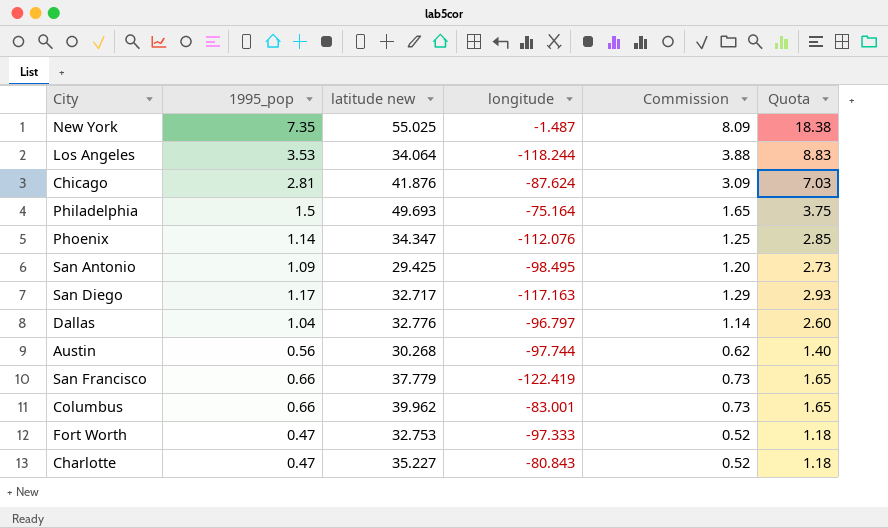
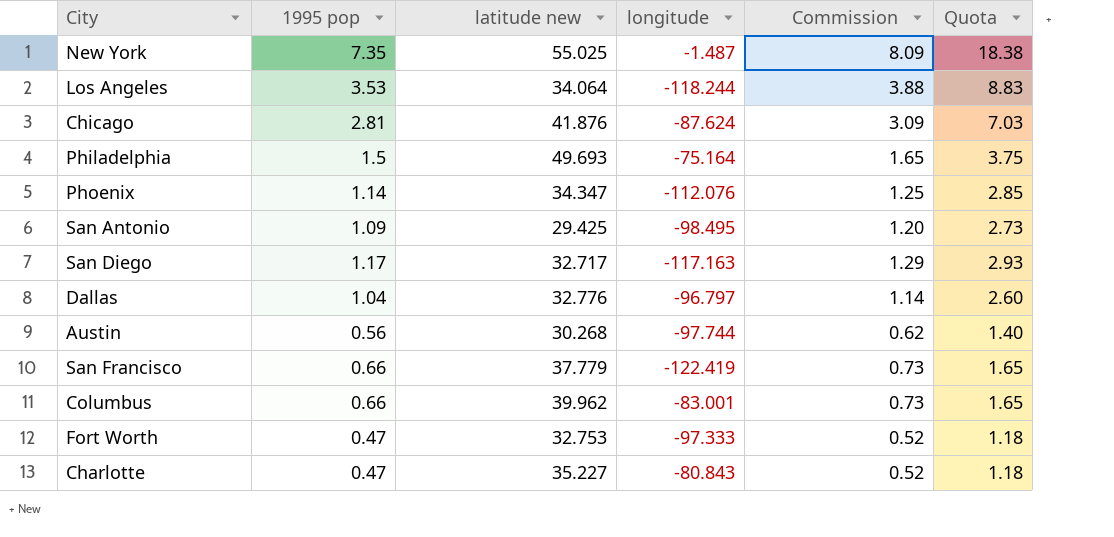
column name: 1995_pop -> 1995 pop

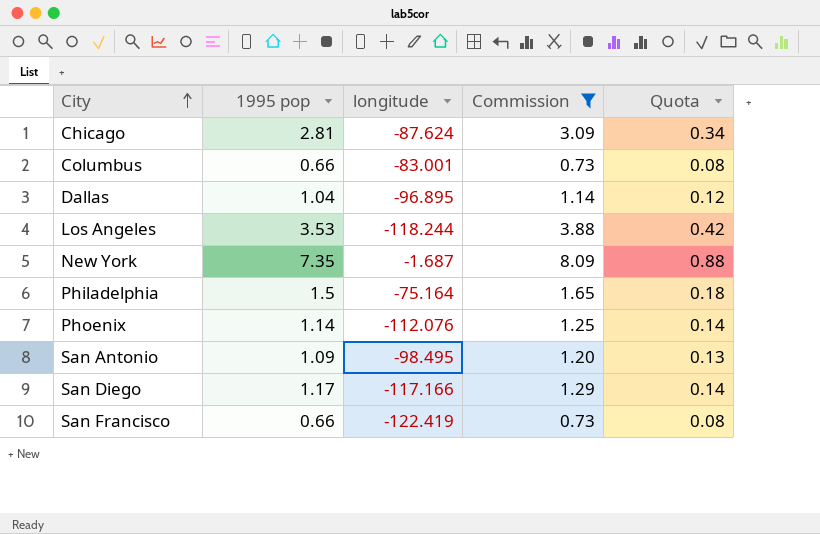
filter: none -> Commission >= 0.73
row order: none -> City ascending
column latitude new | position: 3 -> none
column Quota | formula: [1995 pop] * 2.5 -> [1995 pop] * 0.12
Dallas | longitude: -96.797 -> -96.895
New York | longitude: -1.487 -> -1.687
San Diego | longitude: -117.163 -> -117.166

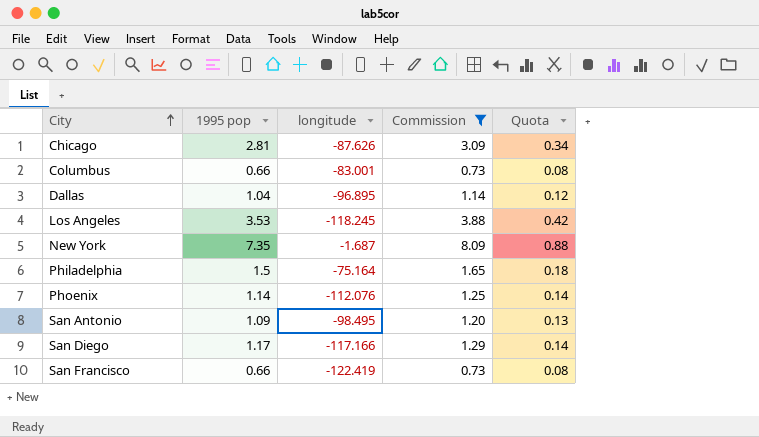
Chicago | longitude: -87.624 -> -87.626
Los Angeles | longitude: -118.244 -> -118.245

